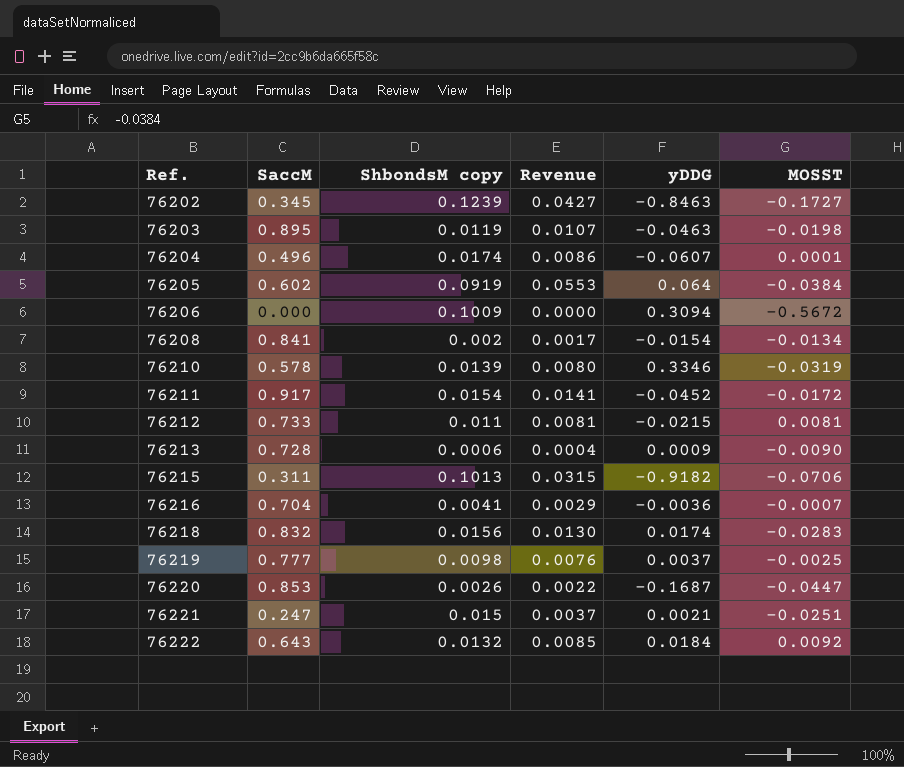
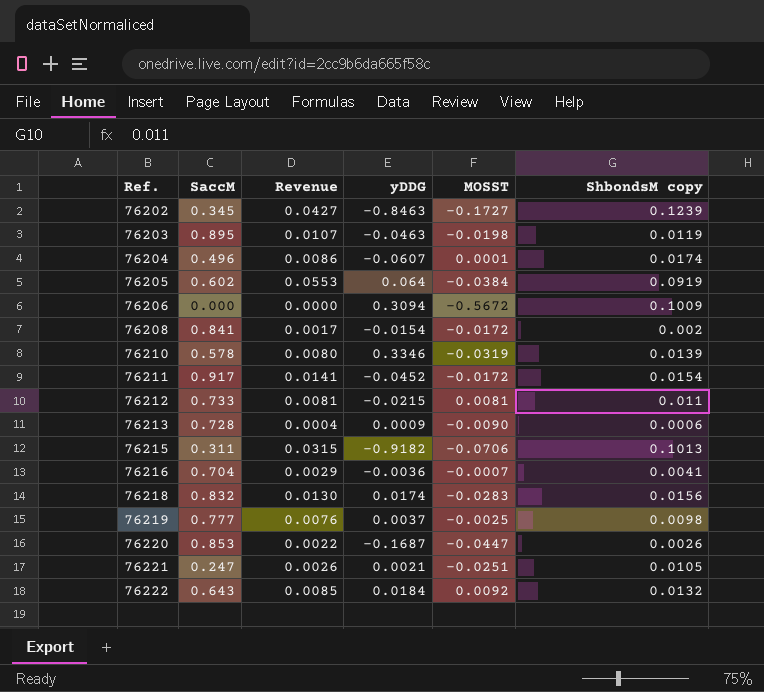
column ShbondsM copy | position: 3 -> 6
76208 | MOSST: -0.0134 -> -0.0172
76221 | Revenue: 0.0037 -> 0.0026
76221 | ShbondsM copy: 0.015 -> 0.0105

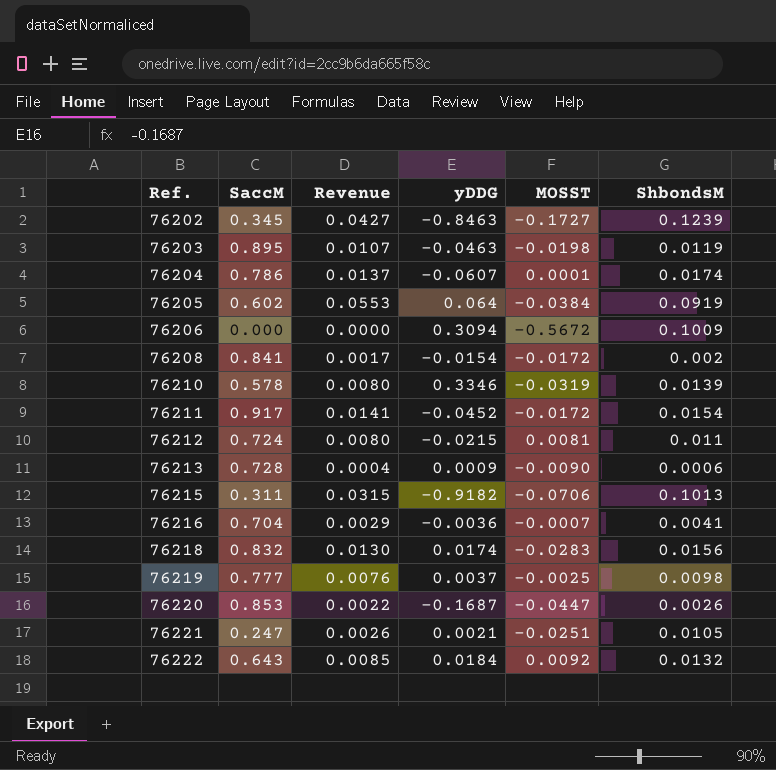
column name: ShbondsM copy -> ShbondsM
76204 | SaccM: 0.496 -> 0.786
76204 | Revenue: 0.0086 -> 0.0137
76212 | SaccM: 0.733 -> 0.724
76212 | Revenue: 0.0081 -> 0.0080

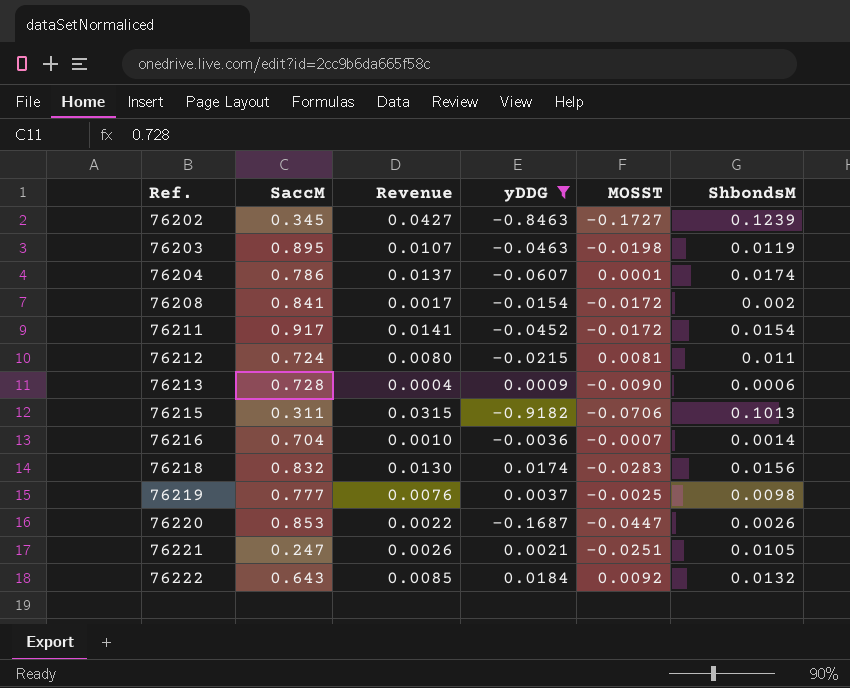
filter: none -> yDDG <= 0.0184
76216 | Revenue: 0.0029 -> 0.0010
76216 | ShbondsM: 0.0041 -> 0.0014

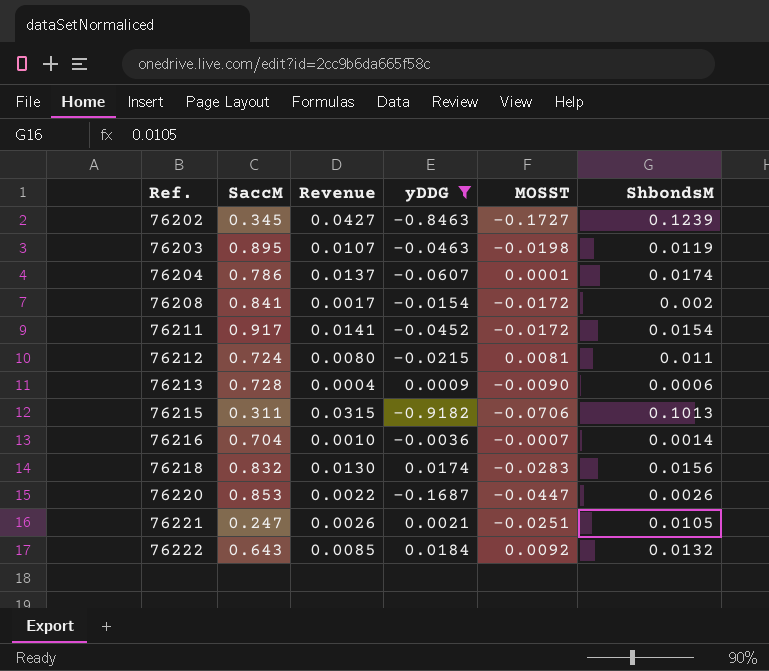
row 76219: 0.777 | 0.0076 | 0.0037 | -0.0025 | 0.0098 -> none

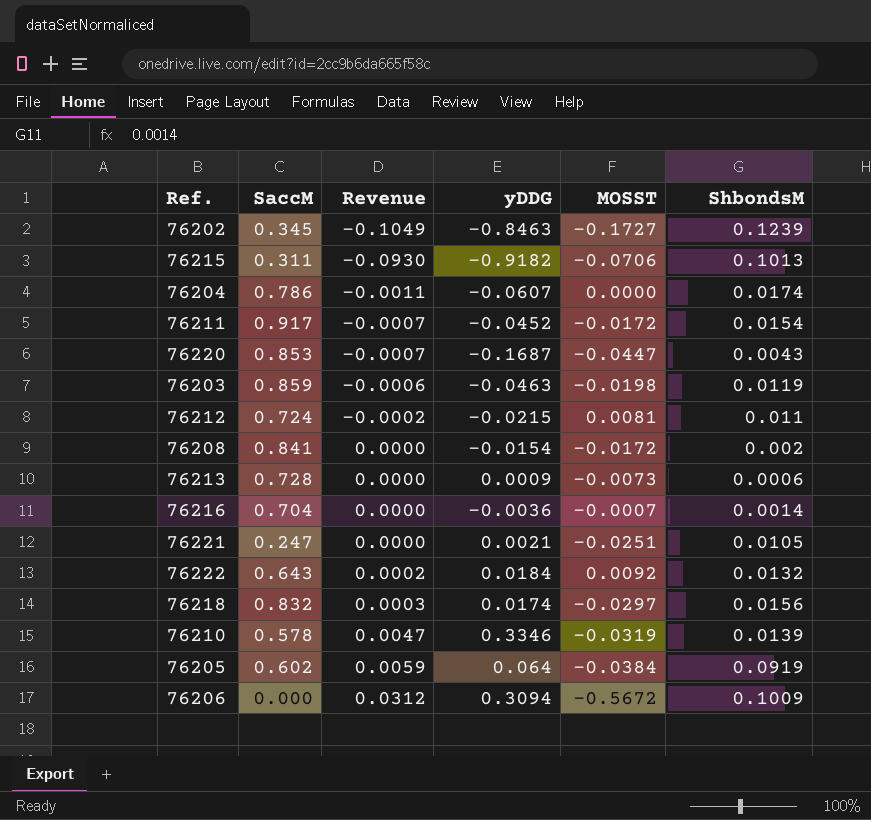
filter: yDDG <= 0.0184 -> none
row order: Ref. ascending -> Revenue ascending
column Revenue | formula: [SaccM] * [ShbondsM] -> [yDDG] * [ShbondsM]
76204 | MOSST: 0.0001 -> 0.0000
76220 | ShbondsM: 0.0026 -> 0.0043
76203 | SaccM: 0.895 -> 0.859
76213 | MOSST: -0.0090 -> -0.0073
76218 | MOSST: -0.0283 -> -0.0297

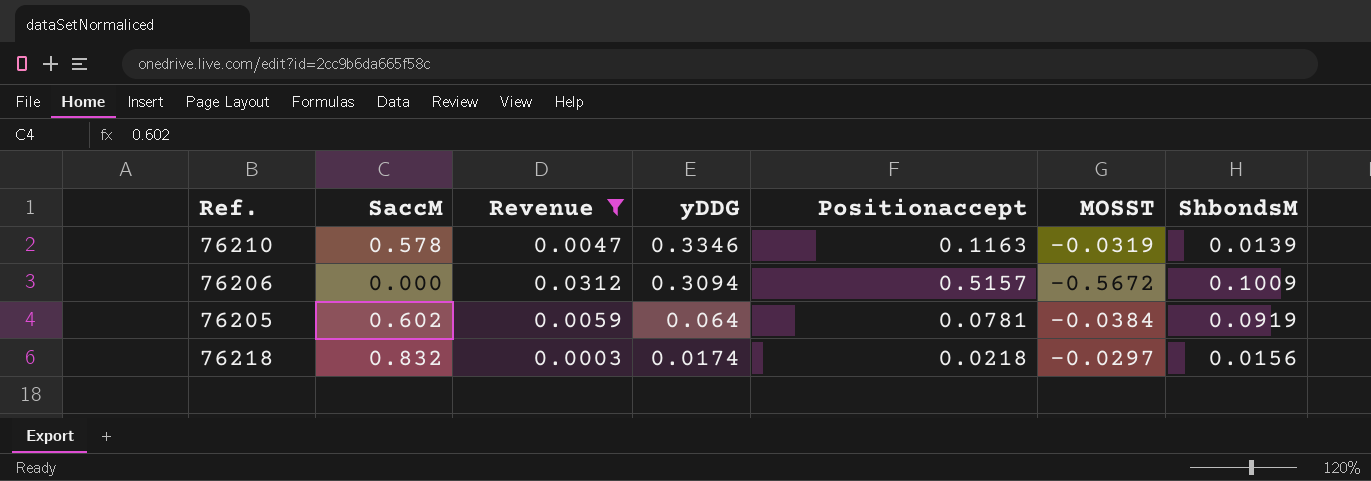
filter: none -> Revenue >= 0.0003
row order: Revenue ascending -> yDDG descending
column Positionaccept | position: none -> 5

